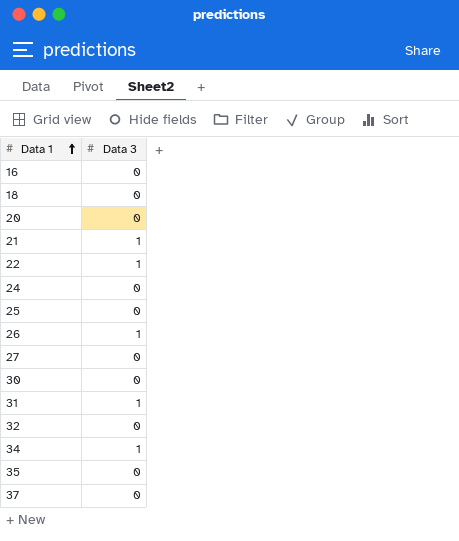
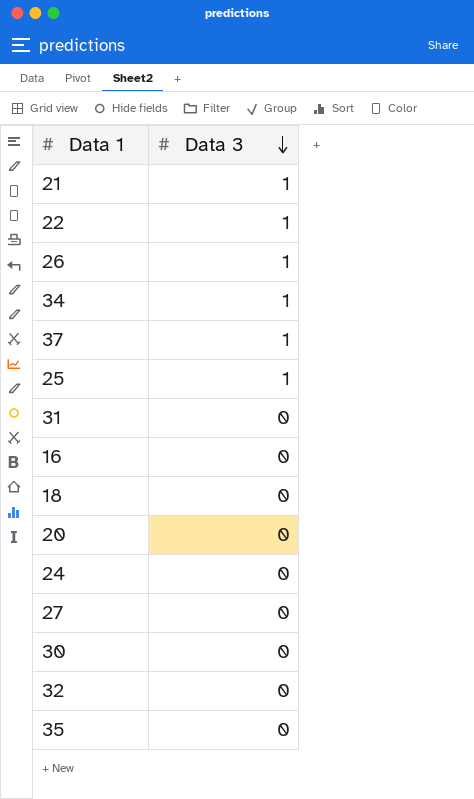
row order: Data 1 ascending -> Data 3 descending
37 | Data 3: 0 -> 1
25 | Data 3: 0 -> 1
31 | Data 3: 1 -> 0

